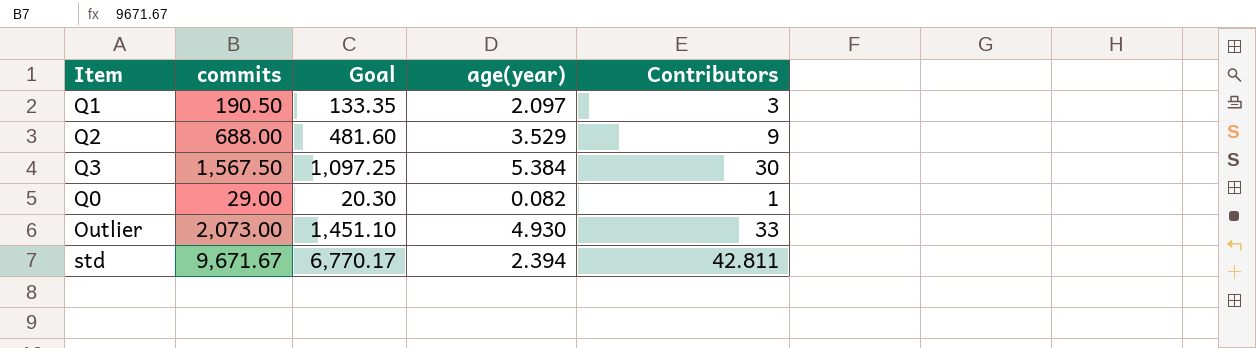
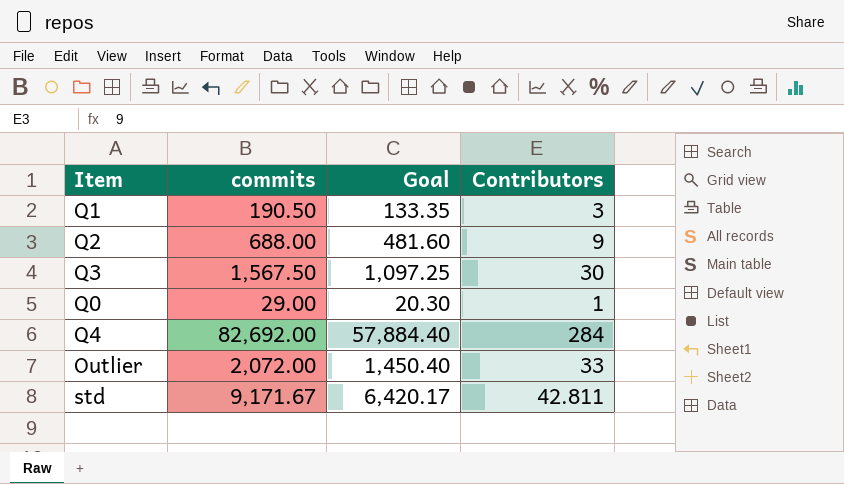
column age(year) | position: 4 -> none
row Q4: none -> 82,692.00 | 57,884.40 | 284
Outlier | commits: 2,073.00 -> 2,072.00
Outlier | Goal: 1,451.10 -> 1,450.40
std | commits: 9,671.67 -> 9,171.67
std | Goal: 6,770.17 -> 6,420.17

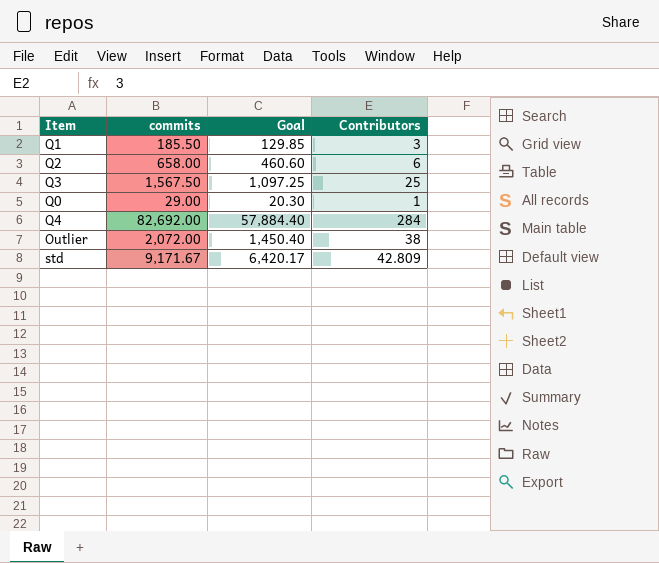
Q1 | commits: 190.50 -> 185.50
Q1 | Goal: 133.35 -> 129.85
Q2 | commits: 688.00 -> 658.00
Q2 | Goal: 481.60 -> 460.60
Q2 | Contributors: 9 -> 6
Q3 | Contributors: 30 -> 25
Outlier | Contributors: 33 -> 38
std | Contributors: 42.811 -> 42.809

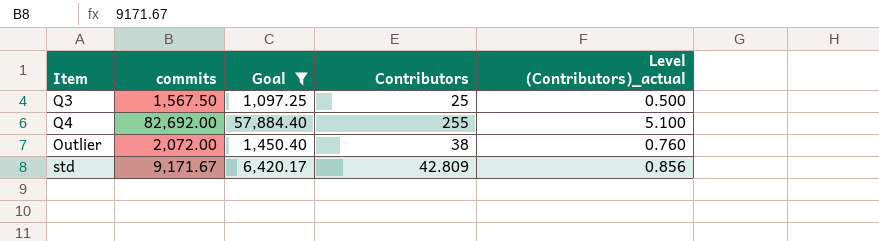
filter: none -> Goal >= 1,097.25
column Level (Contributors)_actual | formula: none -> [Contributors] * 0.02
Q4 | Contributors: 284 -> 255

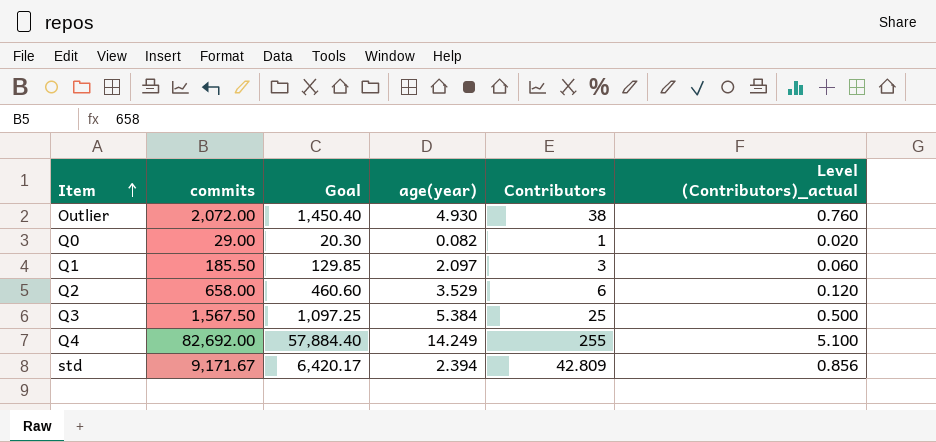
filter: Goal >= 1,097.25 -> none
row order: none -> Item ascending
column age(year) | position: none -> 4

